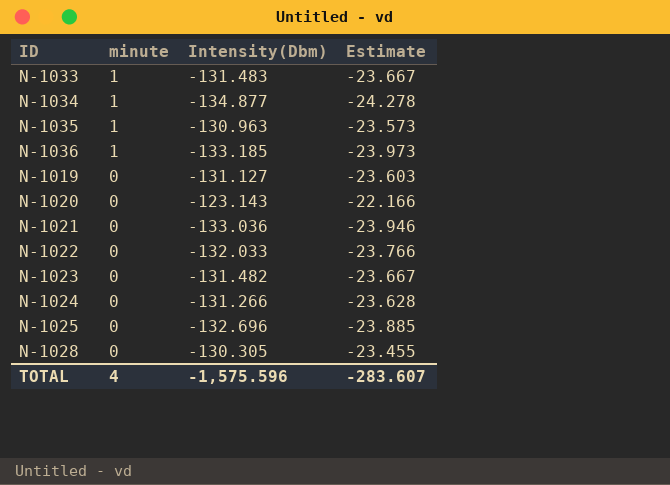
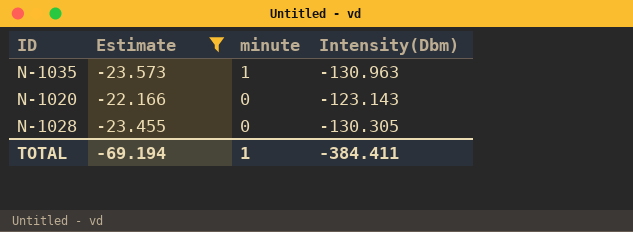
filter: none -> Estimate >= -23.573
column Estimate | position: 4 -> 2
TOTAL | Estimate: -283.607 -> -69.194
TOTAL | minute: 4 -> 1
TOTAL | Intensity(Dbm): -1,575.596 -> -384.411

